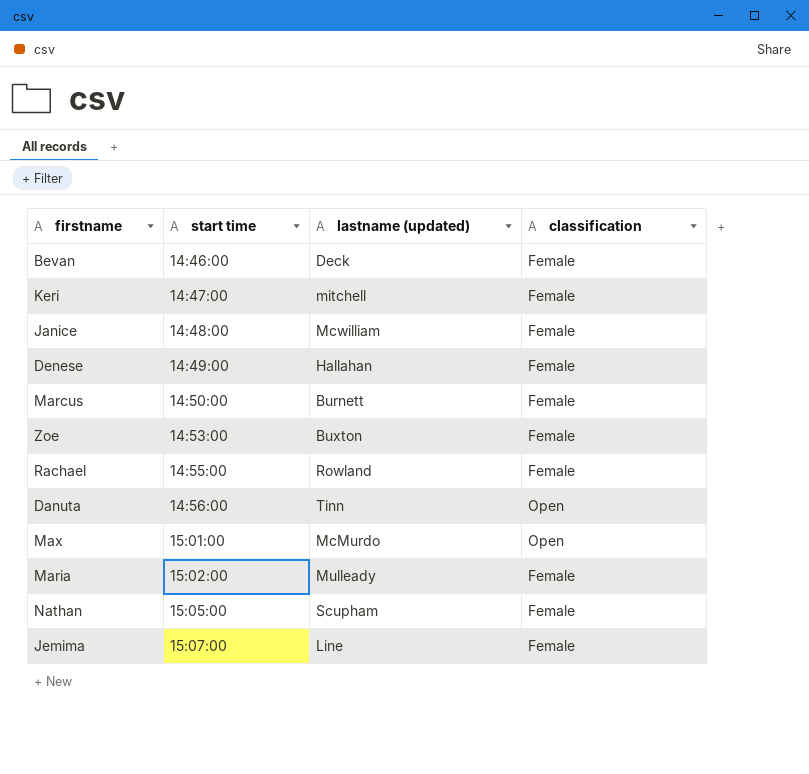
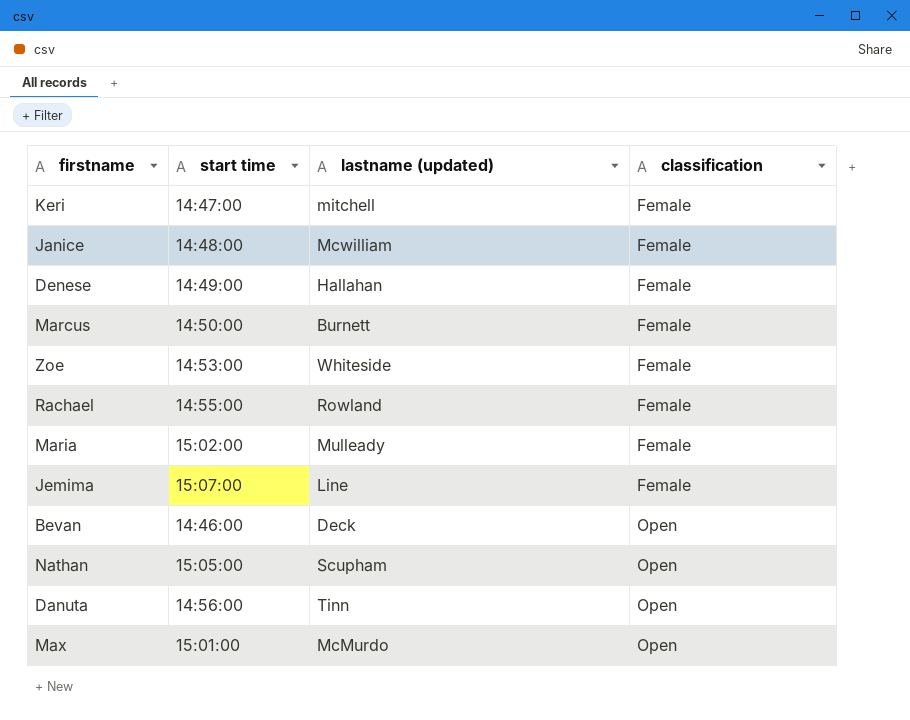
row order: start time ascending -> classification ascending
Zoe | lastname (updated): Buxton -> Whiteside
Bevan | classification: Female -> Open
Nathan | classification: Female -> Open

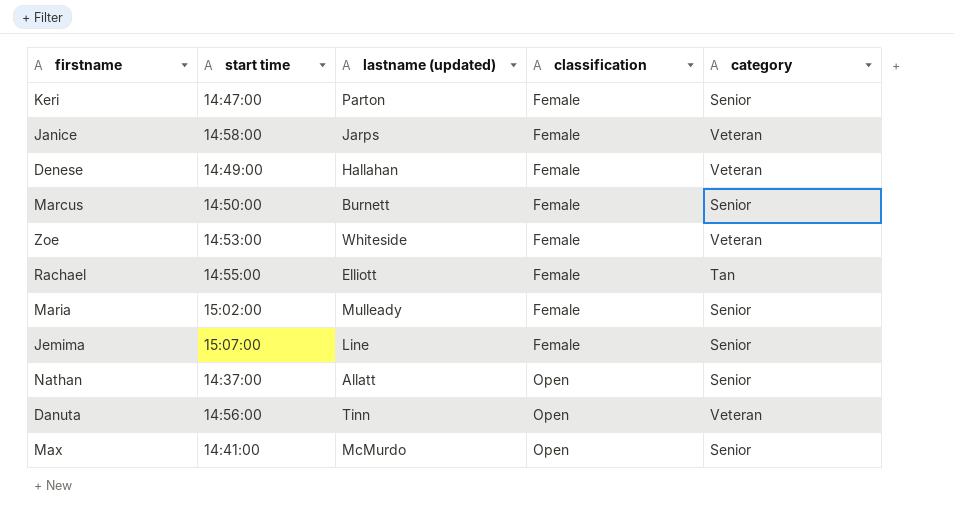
column category | position: none -> 5
row Bevan: 14:46:00 | Deck | Open -> none
Keri | lastname (updated): mitchell -> Parton
Janice | start time: 14:48:00 -> 14:58:00
Janice | lastname (updated): Mcwilliam -> Jarps
Rachael | lastname (updated): Rowland -> Elliott
Nathan | start time: 15:05:00 -> 14:37:00
Nathan | lastname (updated): Scupham -> Allatt
Max | start time: 15:01:00 -> 14:41:00

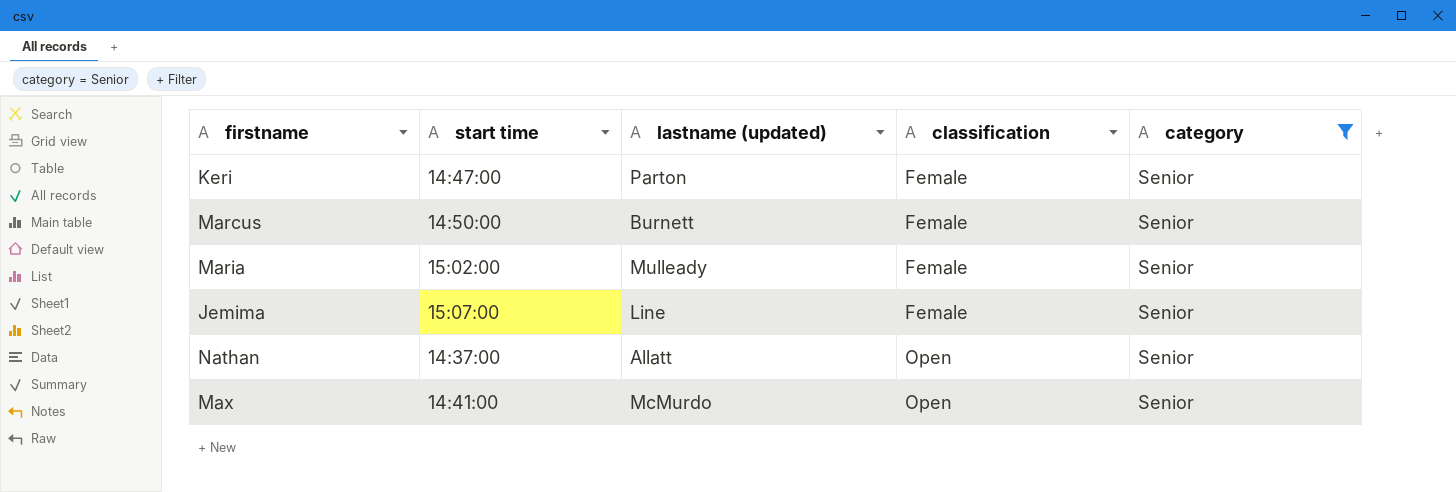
filter: none -> category = Senior

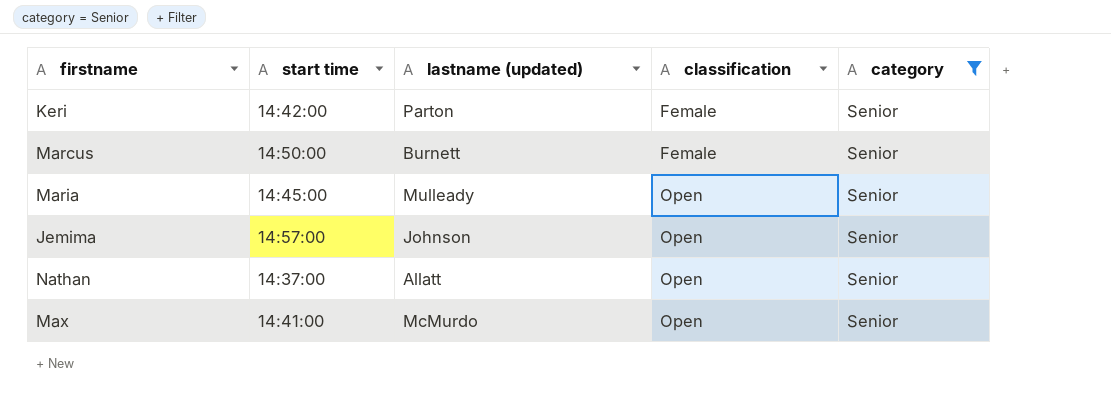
Keri | start time: 14:47:00 -> 14:42:00
Maria | start time: 15:02:00 -> 14:45:00
Maria | classification: Female -> Open
Jemima | start time: 15:07:00 -> 14:57:00
Jemima | lastname (updated): Line -> Johnson
Jemima | classification: Female -> Open

